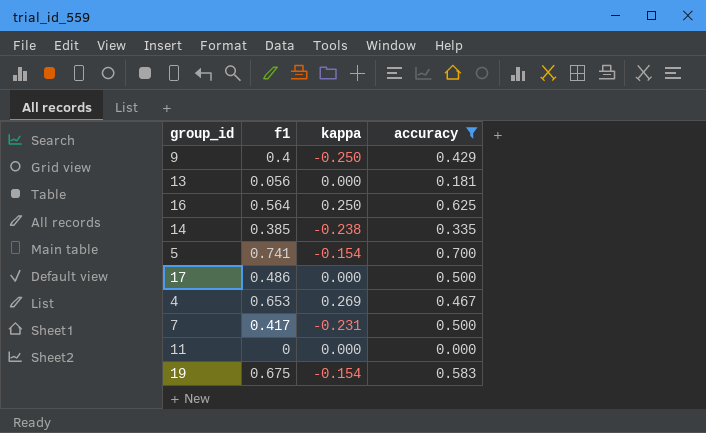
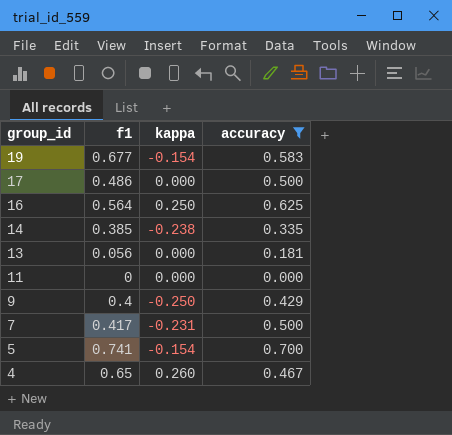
row order: none -> group_id descending
19 | f1: 0.675 -> 0.677
4 | f1: 0.653 -> 0.65
4 | kappa: 0.269 -> 0.260

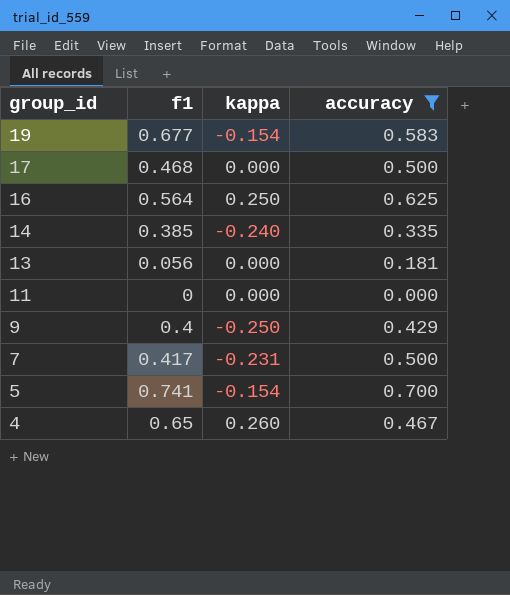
17 | f1: 0.486 -> 0.468
14 | kappa: -0.238 -> -0.240

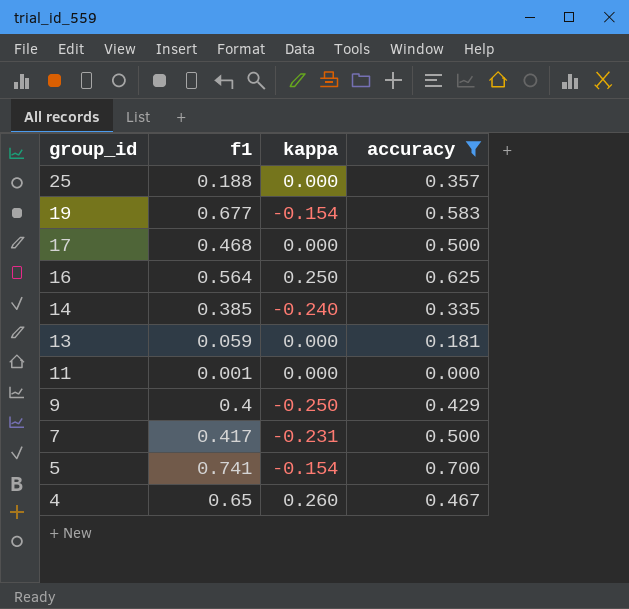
row 25: none -> 0.188 | 0.000 | 0.357
13 | f1: 0.056 -> 0.059
11 | f1: 0 -> 0.001

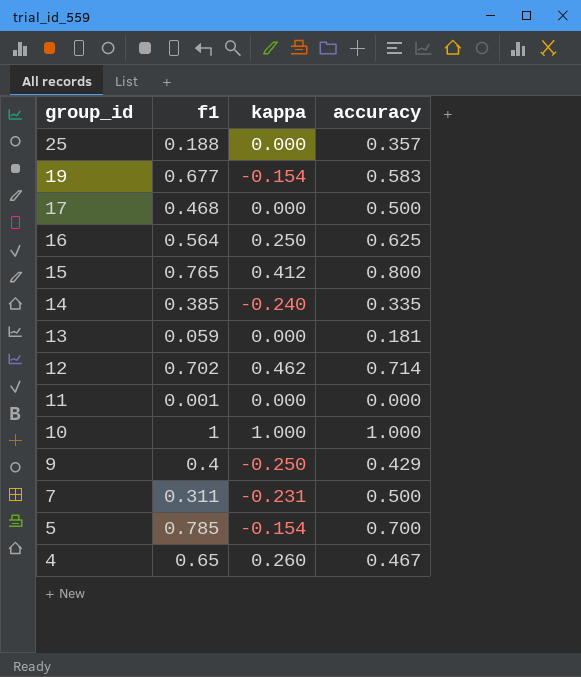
filter: accuracy <= 0.700 -> none
7 | f1: 0.417 -> 0.311
5 | f1: 0.741 -> 0.785

